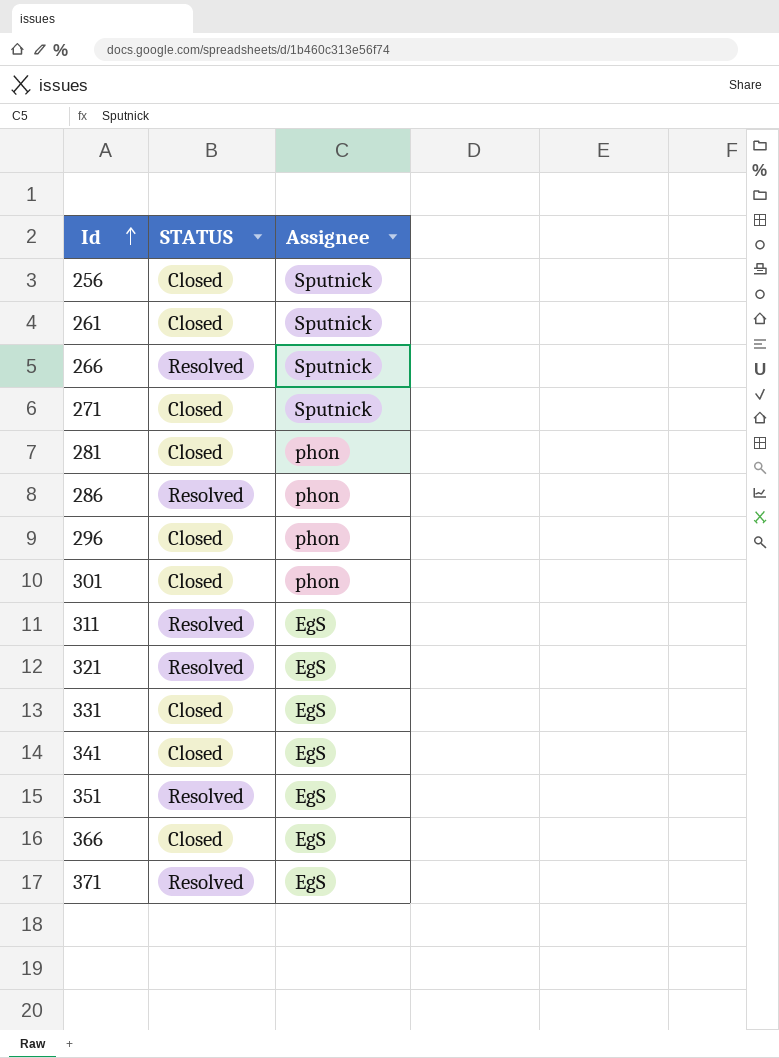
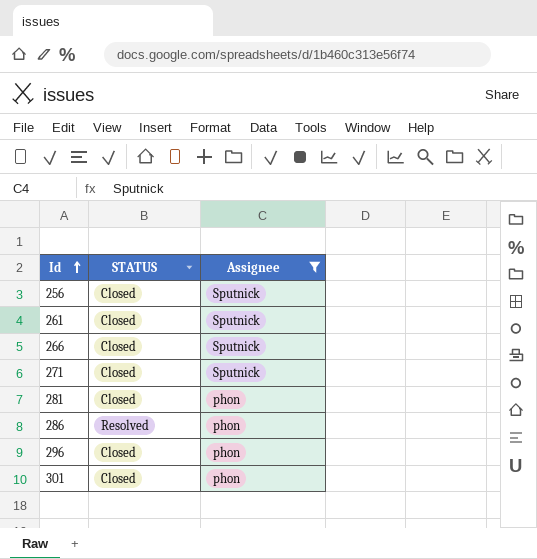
filter: none -> Assignee != EgS
266 | STATUS: Resolved -> Closed

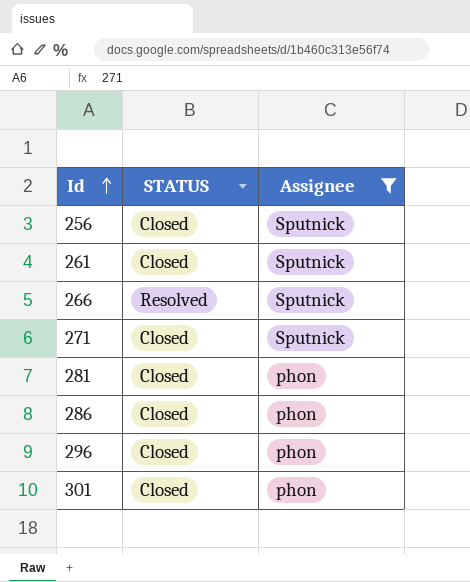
266 | STATUS: Closed -> Resolved
286 | STATUS: Resolved -> Closed

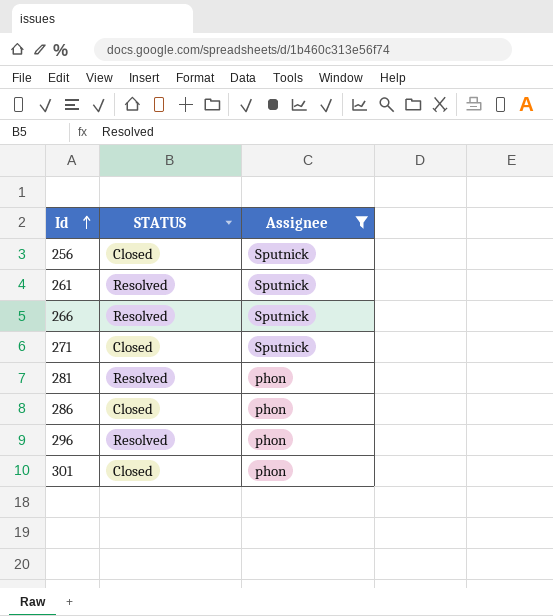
261 | STATUS: Closed -> Resolved
281 | STATUS: Closed -> Resolved
296 | STATUS: Closed -> Resolved

